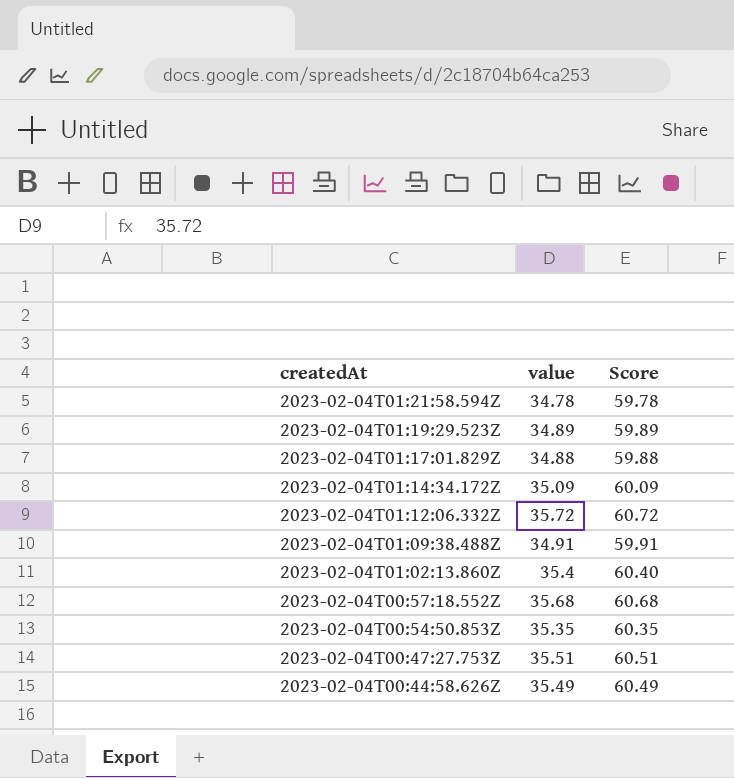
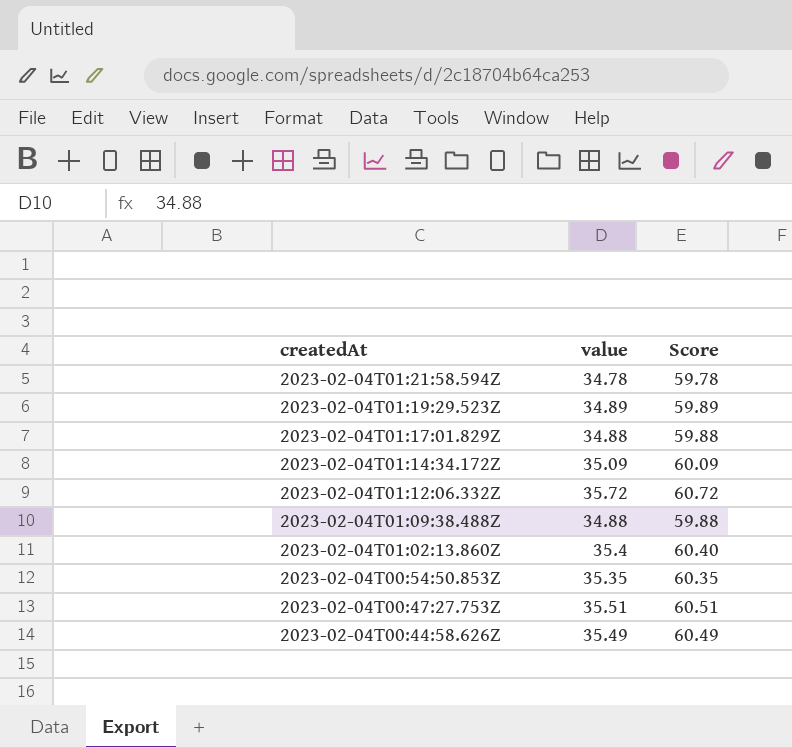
row 2023-02-04T00:57:18.552Z: 35.68 | 60.68 -> none
2023-02-04T01:09:38.488Z | value: 34.91 -> 34.88
2023-02-04T01:09:38.488Z | Score: 59.91 -> 59.88

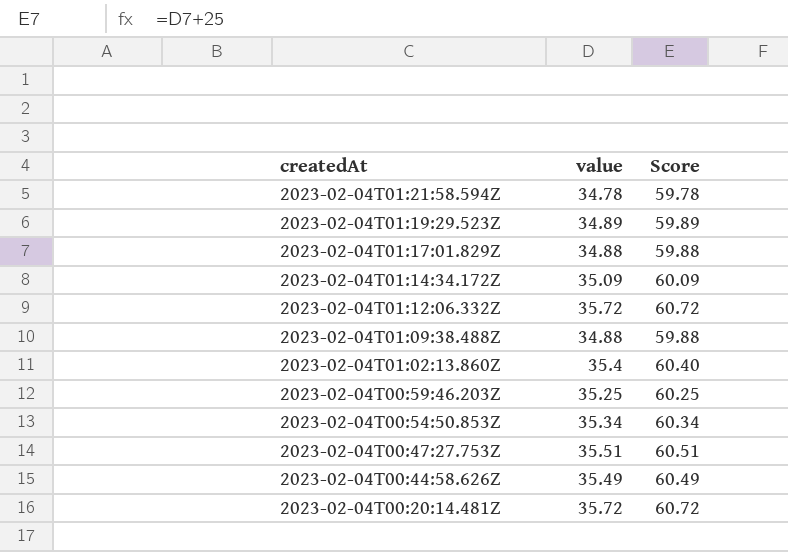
row 2023-02-04T00:59:46.203Z: none -> 35.25 | 60.25
2023-02-04T00:54:50.853Z | value: 35.35 -> 35.34
2023-02-04T00:54:50.853Z | Score: 60.35 -> 60.34
row 2023-02-04T00:20:14.481Z: none -> 35.72 | 60.72

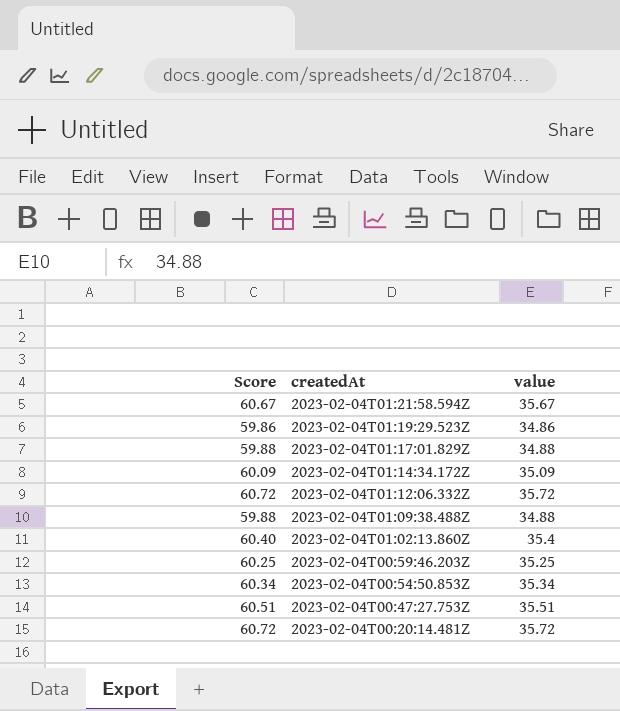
column Score | position: 3 -> 1
row 2023-02-04T00:44:58.626Z: 35.49 | 60.49 -> none
2023-02-04T01:21:58.594Z | Score: 59.78 -> 60.67
2023-02-04T01:21:58.594Z | value: 34.78 -> 35.67
2023-02-04T01:19:29.523Z | Score: 59.89 -> 59.86
2023-02-04T01:19:29.523Z | value: 34.89 -> 34.86

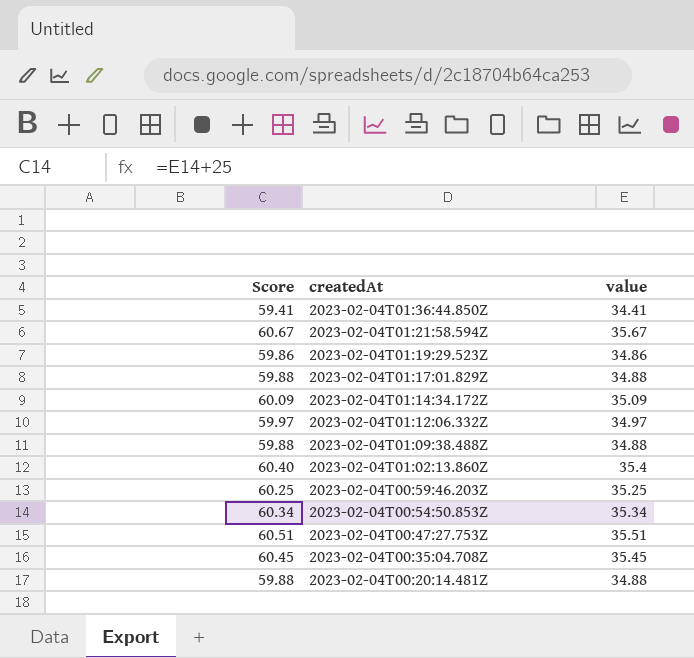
row 2023-02-04T01:36:44.850Z: none -> 59.41 | 34.41
2023-02-04T01:12:06.332Z | Score: 60.72 -> 59.97
2023-02-04T01:12:06.332Z | value: 35.72 -> 34.97
row 2023-02-04T00:35:04.708Z: none -> 60.45 | 35.45
2023-02-04T00:20:14.481Z | Score: 60.72 -> 59.88
2023-02-04T00:20:14.481Z | value: 35.72 -> 34.88

